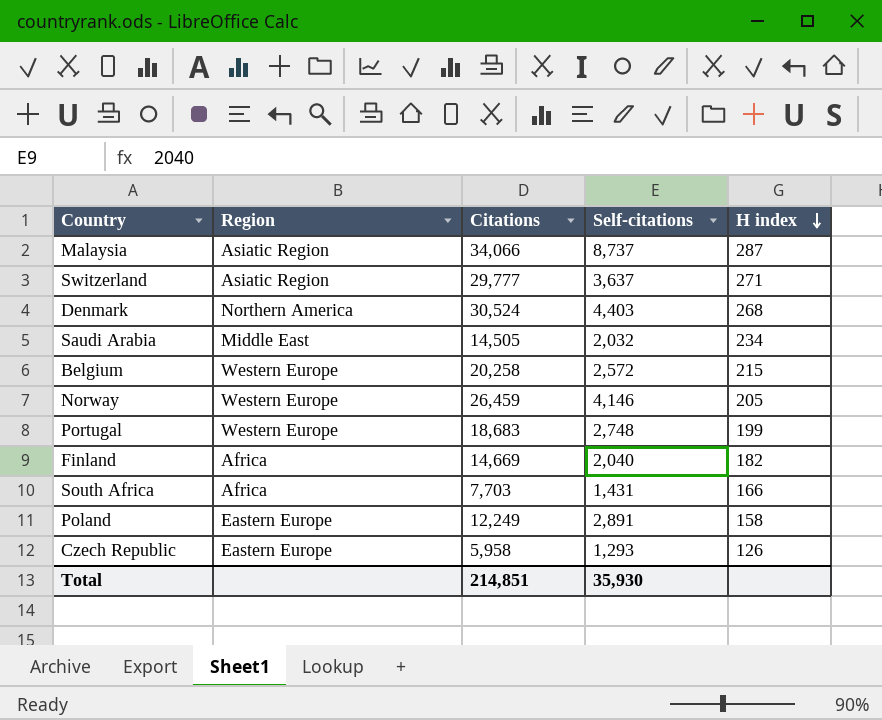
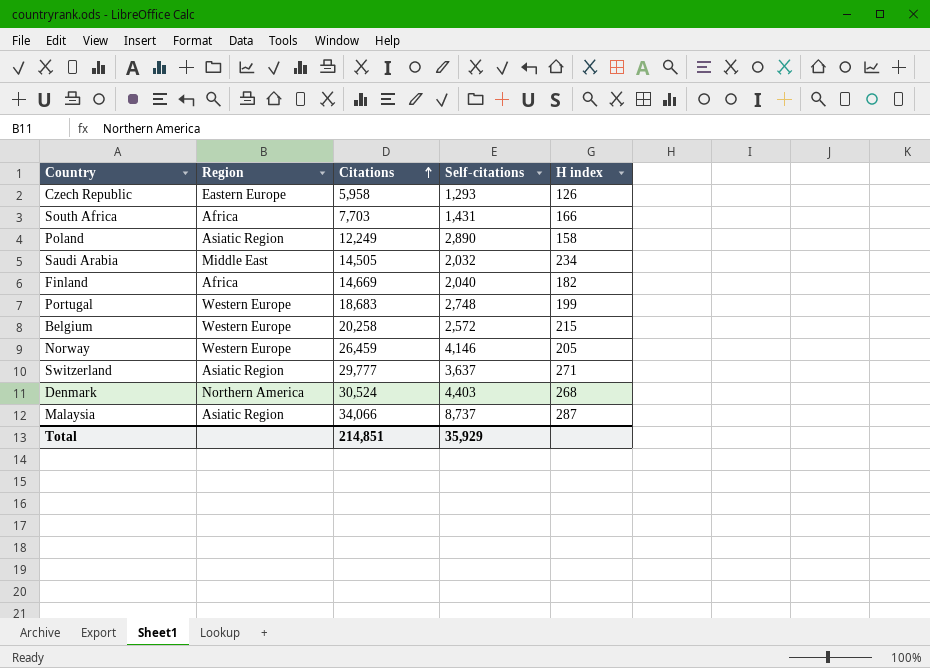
row order: H index descending -> Citations ascending
Poland | Region: Eastern Europe -> Asiatic Region
Poland | Self-citations: 2,891 -> 2,890
Total | Self-citations: 35,930 -> 35,929

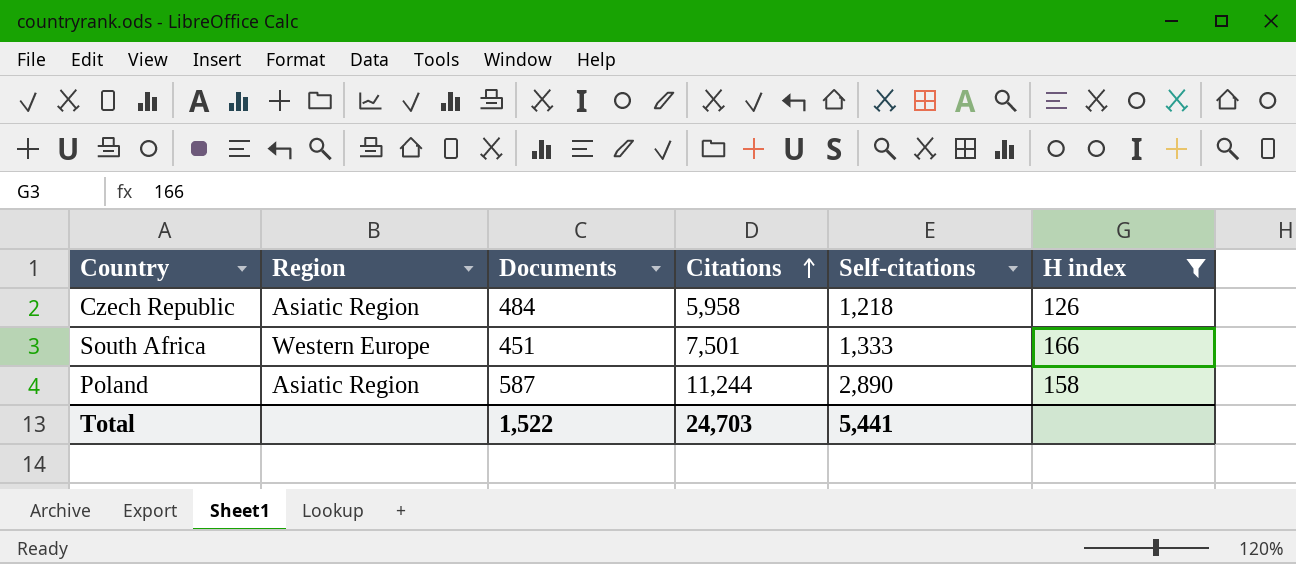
filter: none -> H index <= 166
column Documents | position: none -> 3
Czech Republic | Region: Eastern Europe -> Asiatic Region
Czech Republic | Self-citations: 1,293 -> 1,218
South Africa | Region: Africa -> Western Europe
South Africa | Citations: 7,703 -> 7,501
South Africa | Self-citations: 1,431 -> 1,333
Poland | Citations: 12,249 -> 11,244
Total | Citations: 214,851 -> 24,703
Total | Self-citations: 35,929 -> 5,441

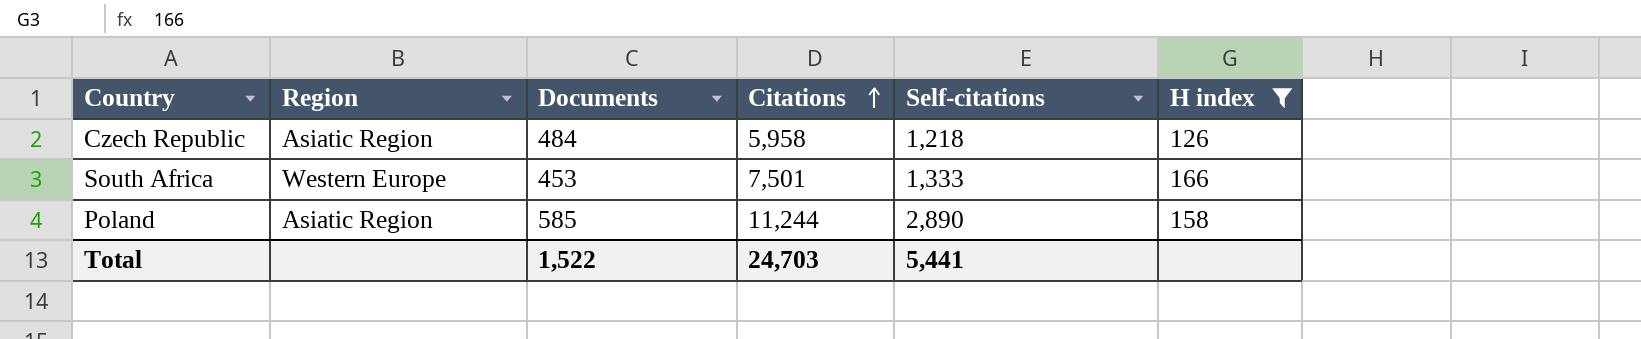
South Africa | Documents: 451 -> 453
Poland | Documents: 587 -> 585

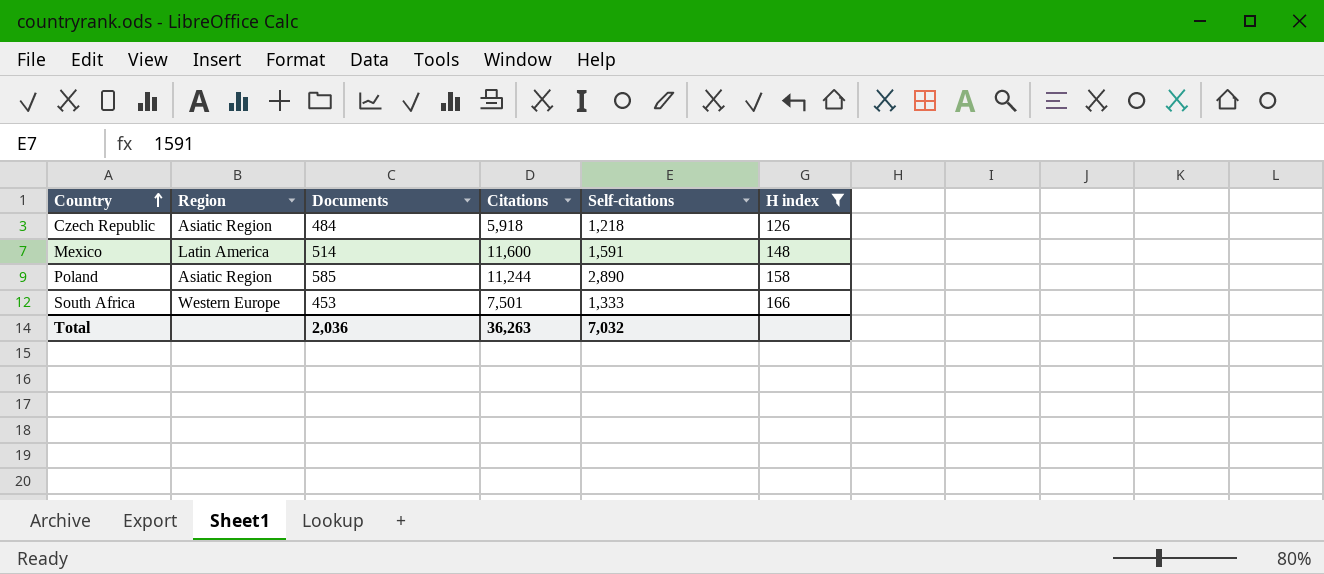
row order: Citations ascending -> Country ascending
Czech Republic | Citations: 5,958 -> 5,918
row Mexico: none -> Latin America | 514 | 11,600 | 1,591 | 148
Total | Documents: 1,522 -> 2,036
Total | Citations: 24,703 -> 36,263
Total | Self-citations: 5,441 -> 7,032

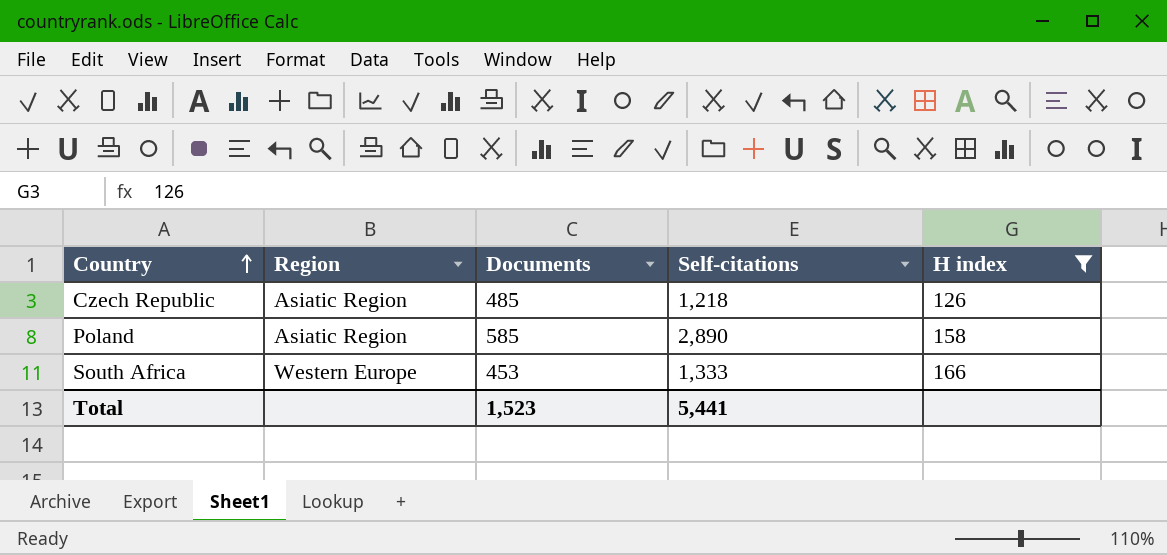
column Citations | position: 4 -> none
row Mexico: Latin America | 514 | 11,600 | 1,591 | 148 -> none
Czech Republic | Documents: 484 -> 485
Total | Documents: 2,036 -> 1,523
Total | Self-citations: 7,032 -> 5,441

